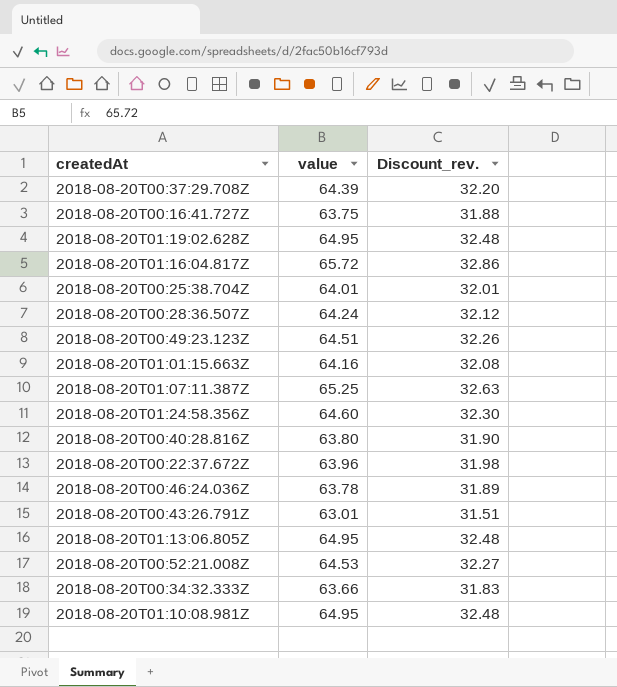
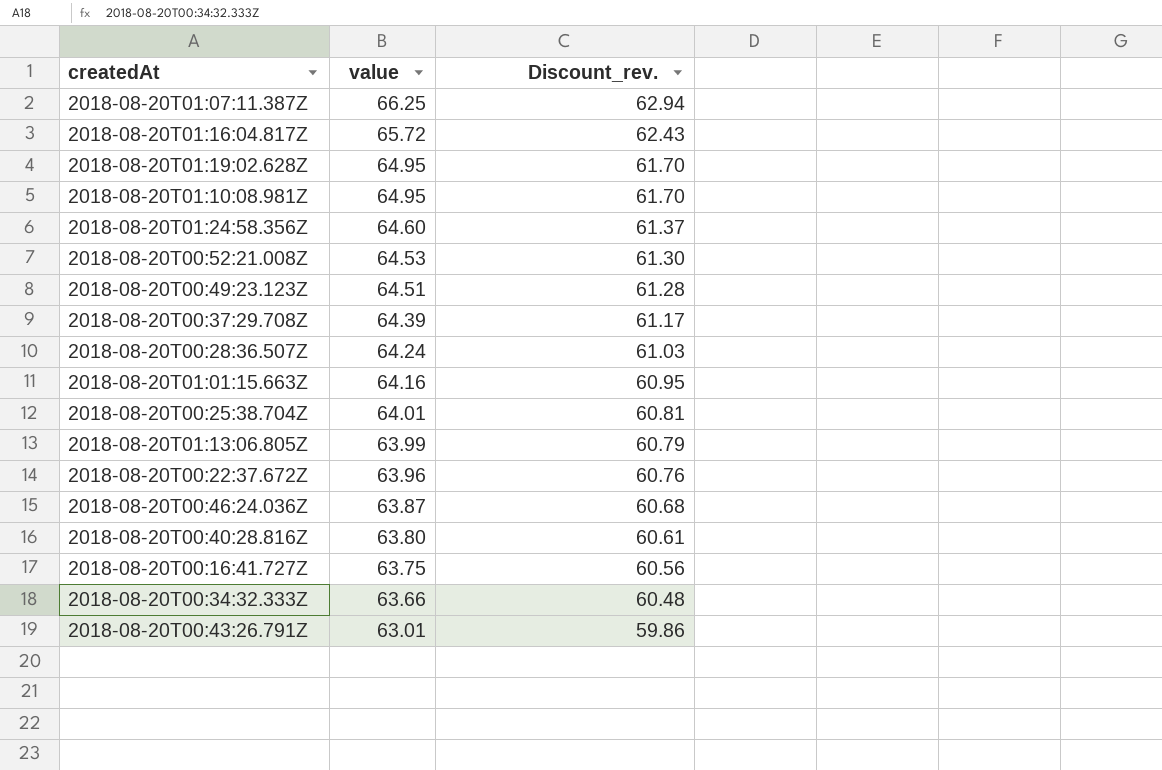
row order: none -> value descending
column Discount_rev. | formula: [value] * 0.5 -> [value] * 0.95
2018-08-20T01:07:11.387Z | value: 65.25 -> 66.25
2018-08-20T01:13:06.805Z | value: 64.95 -> 63.99
2018-08-20T00:46:24.036Z | value: 63.78 -> 63.87

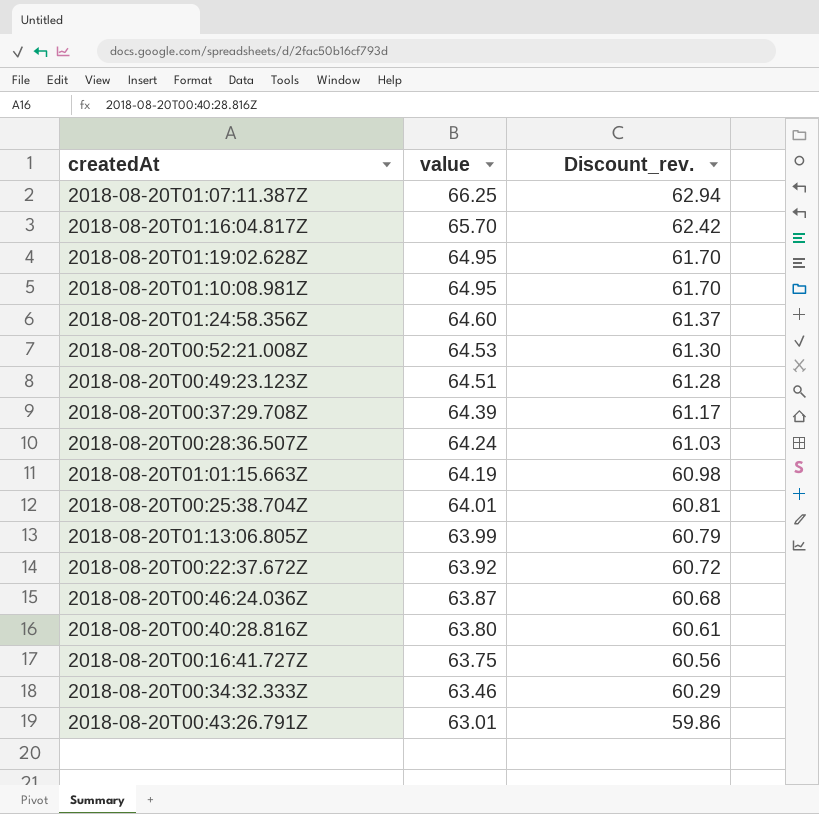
2018-08-20T01:16:04.817Z | value: 65.72 -> 65.70
2018-08-20T01:16:04.817Z | Discount_rev.: 62.43 -> 62.42
2018-08-20T01:01:15.663Z | value: 64.16 -> 64.19
2018-08-20T01:01:15.663Z | Discount_rev.: 60.95 -> 60.98
2018-08-20T00:22:37.672Z | value: 63.96 -> 63.92
2018-08-20T00:22:37.672Z | Discount_rev.: 60.76 -> 60.72
2018-08-20T00:34:32.333Z | value: 63.66 -> 63.46
2018-08-20T00:34:32.333Z | Discount_rev.: 60.48 -> 60.29

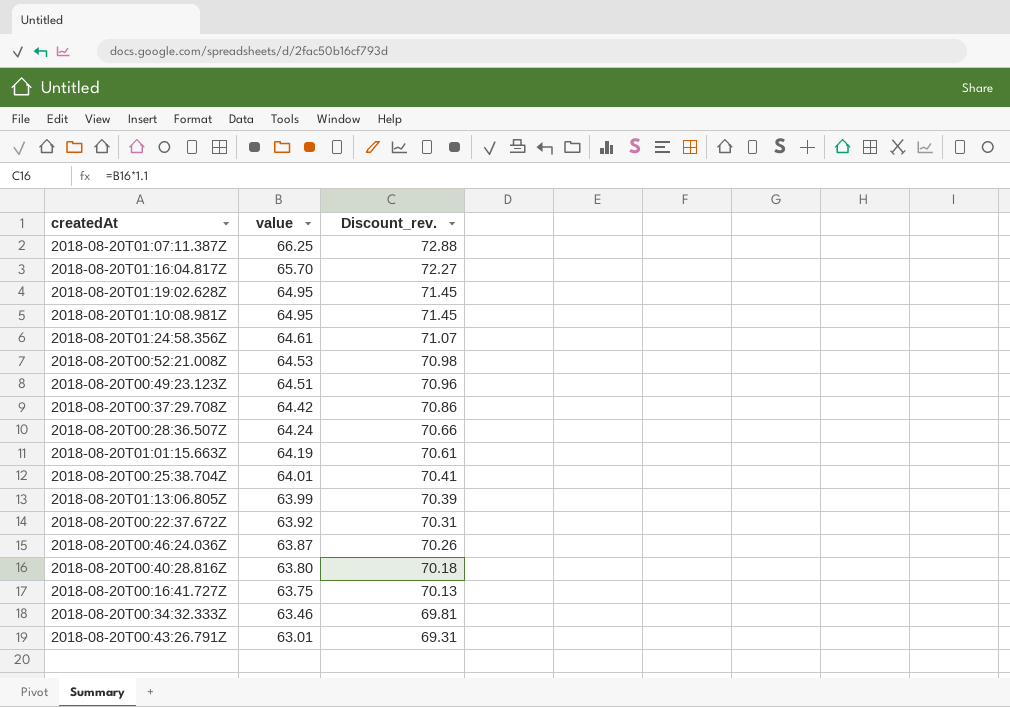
column Discount_rev. | formula: [value] * 0.95 -> [value] * 1.1
2018-08-20T01:24:58.356Z | value: 64.60 -> 64.61
2018-08-20T00:37:29.708Z | value: 64.39 -> 64.42

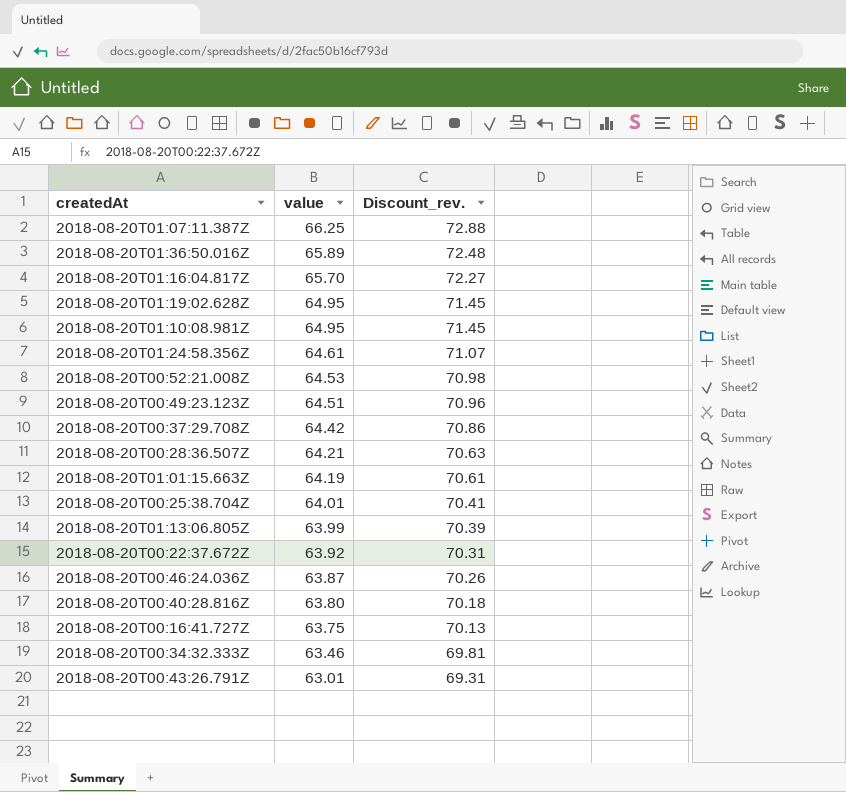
row 2018-08-20T01:36:50.016Z: none -> 65.89 | 72.48
2018-08-20T00:28:36.507Z | value: 64.24 -> 64.21
2018-08-20T00:28:36.507Z | Discount_rev.: 70.66 -> 70.63

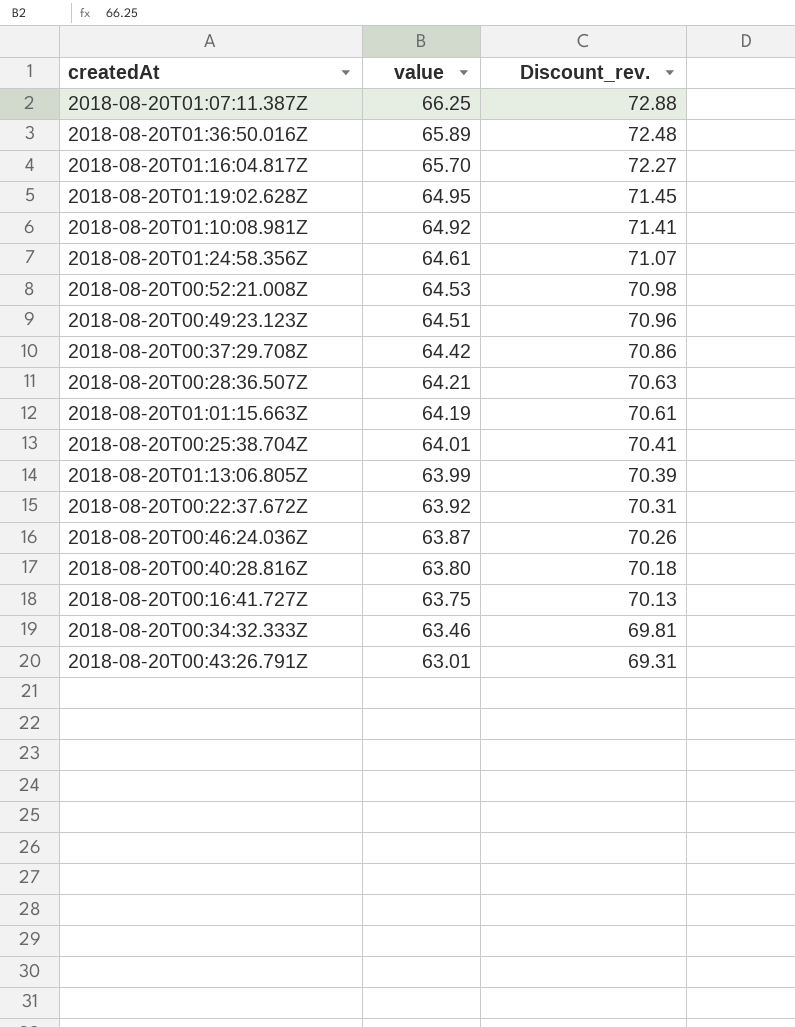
2018-08-20T01:10:08.981Z | value: 64.95 -> 64.92
2018-08-20T01:10:08.981Z | Discount_rev.: 71.45 -> 71.41

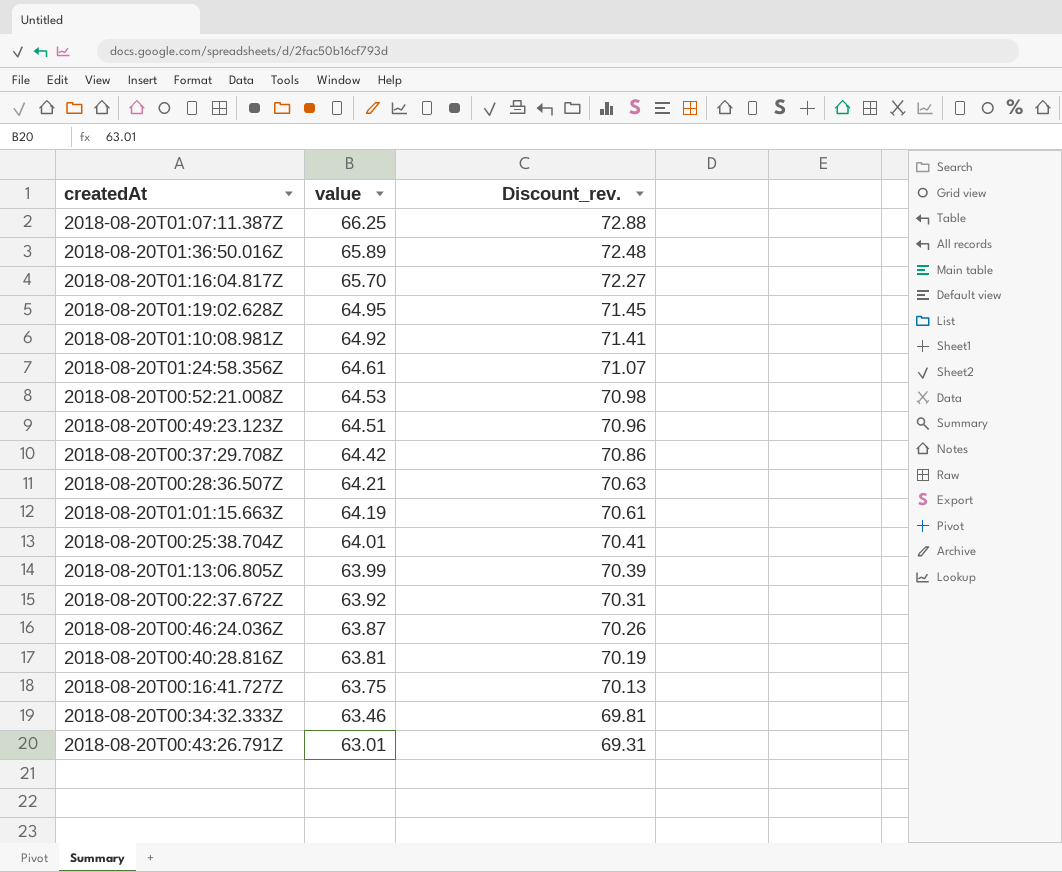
2018-08-20T00:40:28.816Z | value: 63.80 -> 63.81
2018-08-20T00:40:28.816Z | Discount_rev.: 70.18 -> 70.19

